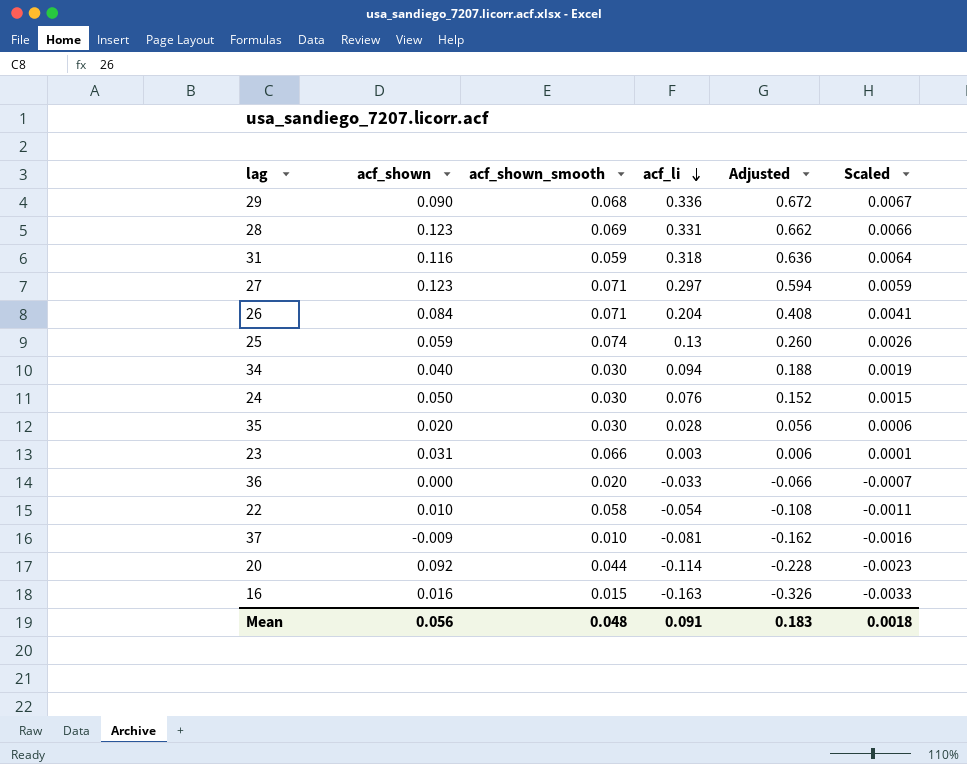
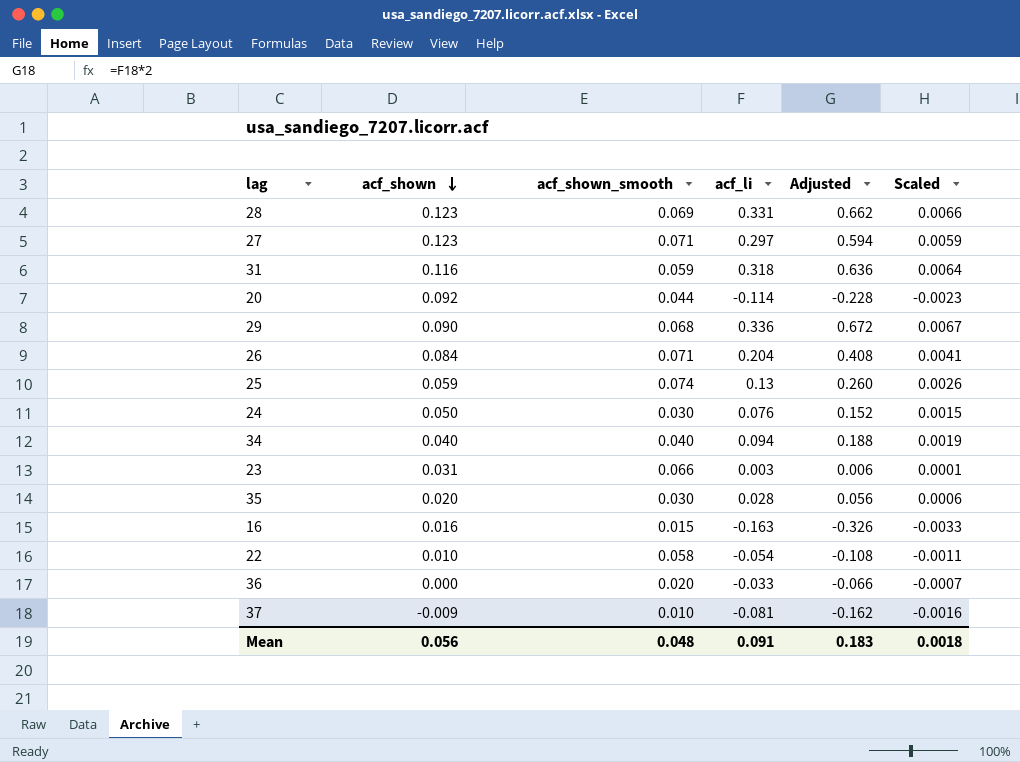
row order: acf_li descending -> acf_shown descending
34 | acf_shown_smooth: 0.030 -> 0.040

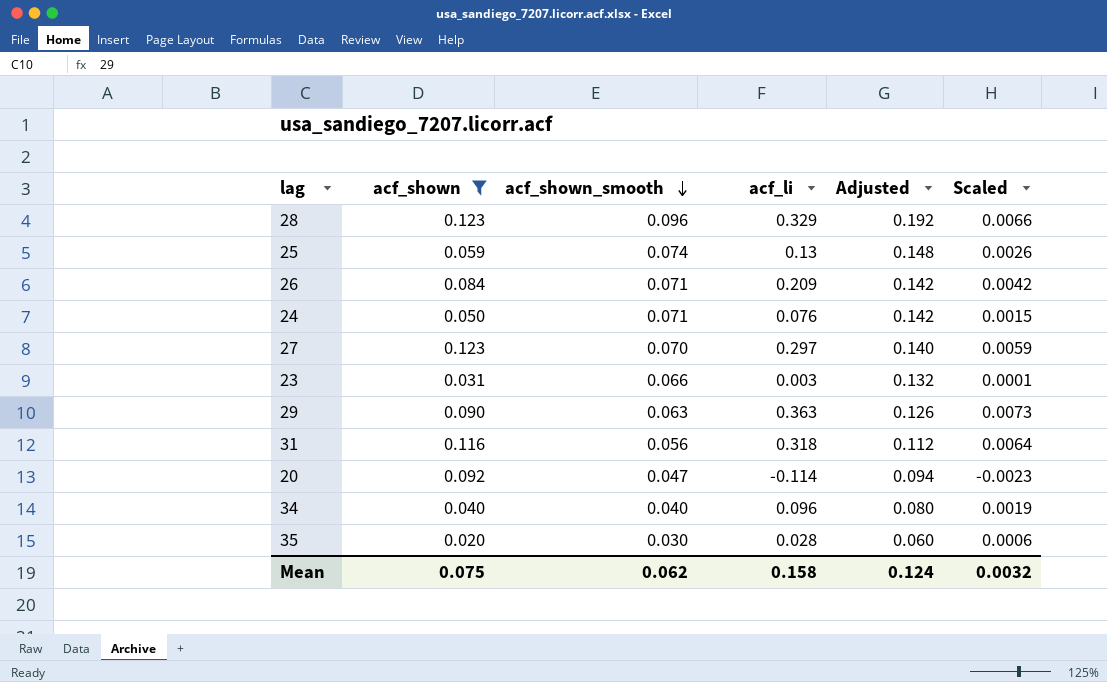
filter: none -> acf_shown >= 0.020
row order: acf_shown descending -> acf_shown_smooth descending
column Adjusted | formula: [acf_li] * 2 -> [acf_shown_smooth] * 2
28 | acf_shown_smooth: 0.069 -> 0.096
28 | acf_li: 0.331 -> 0.329
26 | acf_li: 0.204 -> 0.209
26 | Scaled: 0.0041 -> 0.0042
24 | acf_shown_smooth: 0.030 -> 0.071
27 | acf_shown_smooth: 0.071 -> 0.070
29 | acf_shown_smooth: 0.068 -> 0.063
29 | acf_li: 0.336 -> 0.363
29 | Scaled: 0.0067 -> 0.0073
31 | acf_shown_smooth: 0.059 -> 0.056
20 | acf_shown_smooth: 0.044 -> 0.047
34 | acf_li: 0.094 -> 0.096
Mean | acf_shown: 0.056 -> 0.075
Mean | acf_shown_smooth: 0.048 -> 0.062
Mean | acf_li: 0.091 -> 0.158
Mean | Adjusted: 0.183 -> 0.124
Mean | Scaled: 0.0018 -> 0.0032

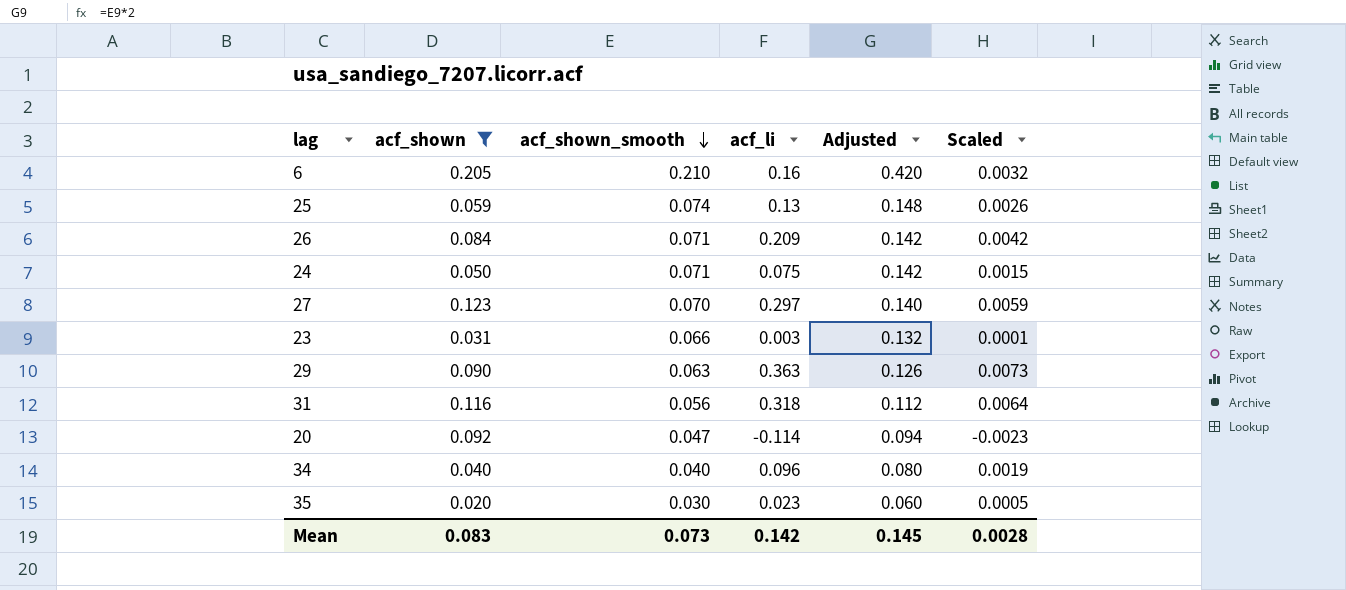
row 28: 0.123 | 0.096 | 0.329 | 0.192 | 0.0066 -> none
row 6: none -> 0.205 | 0.210 | 0.16 | 0.420 | 0.0032
24 | acf_li: 0.076 -> 0.075
35 | acf_li: 0.028 -> 0.023
35 | Scaled: 0.0006 -> 0.0005
Mean | acf_shown: 0.075 -> 0.083
Mean | acf_shown_smooth: 0.062 -> 0.073
Mean | acf_li: 0.158 -> 0.142
Mean | Adjusted: 0.124 -> 0.145
Mean | Scaled: 0.0032 -> 0.0028

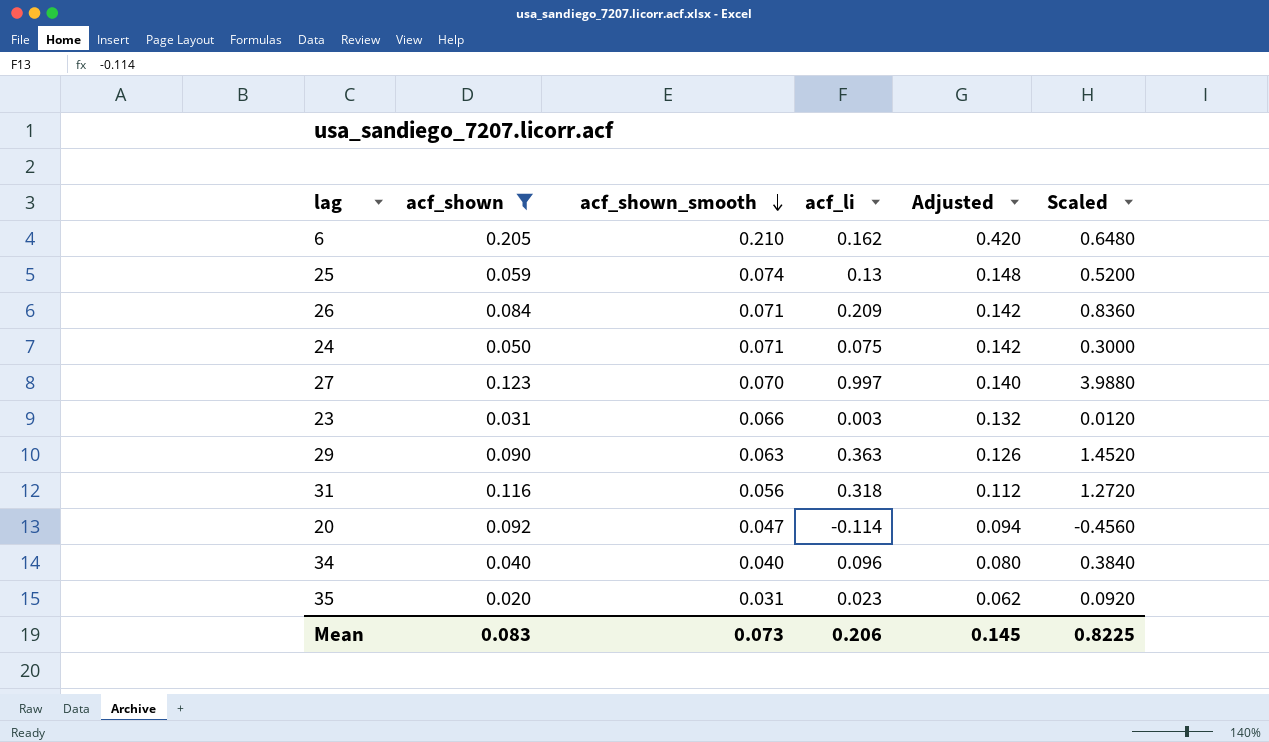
column Scaled | formula: [acf_li] * 0.02 -> [acf_li] * 4
6 | acf_li: 0.16 -> 0.162
27 | acf_li: 0.297 -> 0.997
35 | acf_shown_smooth: 0.030 -> 0.031
35 | Adjusted: 0.060 -> 0.062
Mean | acf_li: 0.142 -> 0.206
Mean | Scaled: 0.0028 -> 0.8225

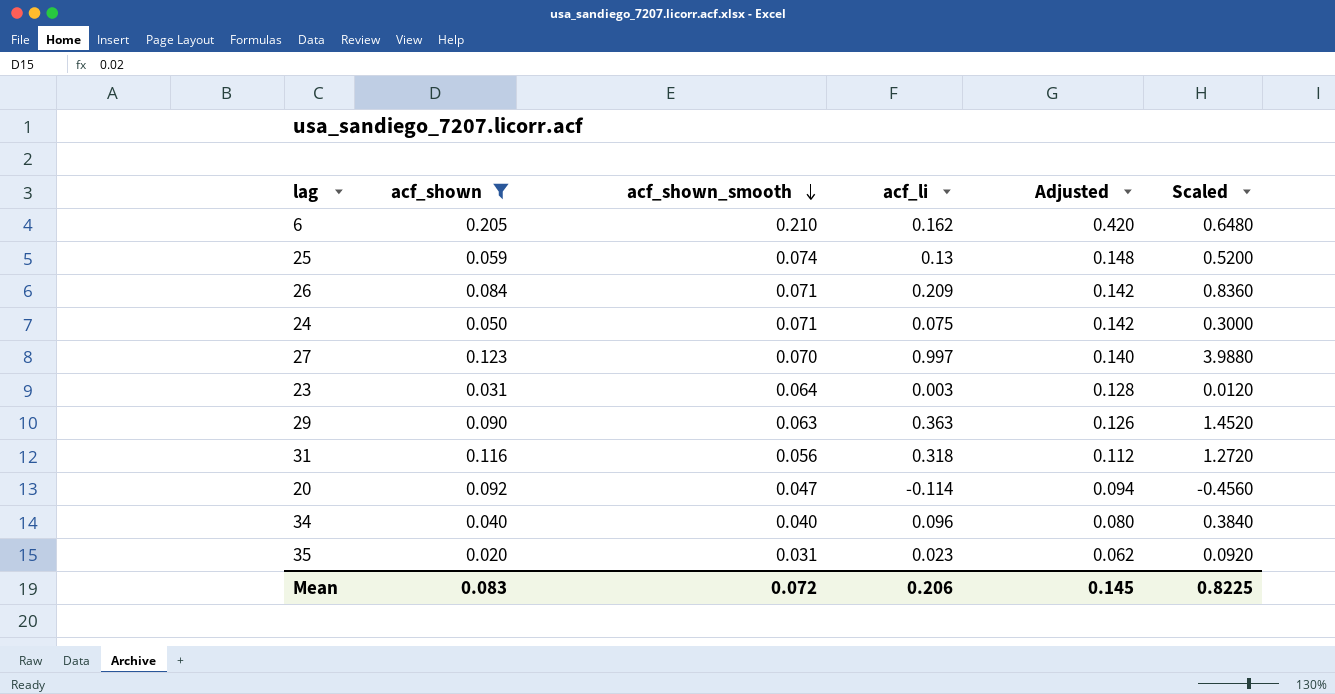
23 | acf_shown_smooth: 0.066 -> 0.064
23 | Adjusted: 0.132 -> 0.128
Mean | acf_shown_smooth: 0.073 -> 0.072

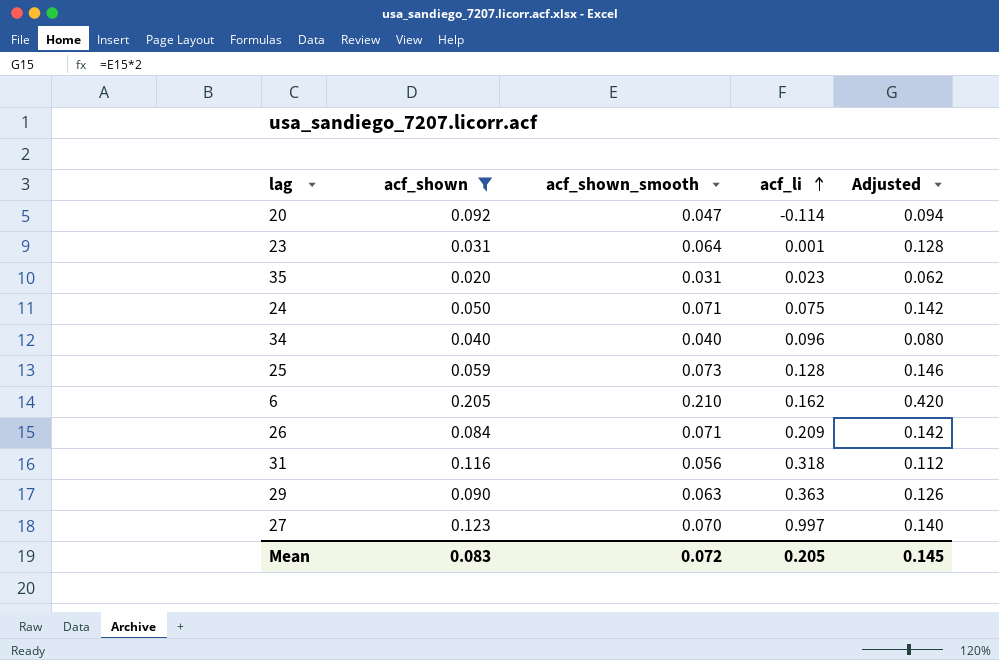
row order: acf_shown_smooth descending -> acf_li ascending
column Scaled | formula: [acf_li] * 4 -> none
23 | acf_li: 0.003 -> 0.001
25 | acf_shown_smooth: 0.074 -> 0.073
25 | acf_li: 0.13 -> 0.128
25 | Adjusted: 0.148 -> 0.146
Mean | acf_li: 0.206 -> 0.205

